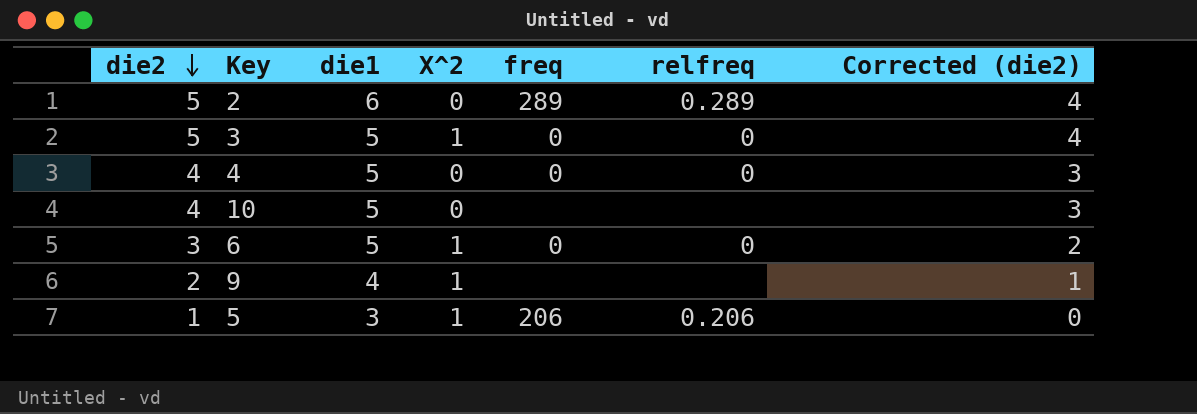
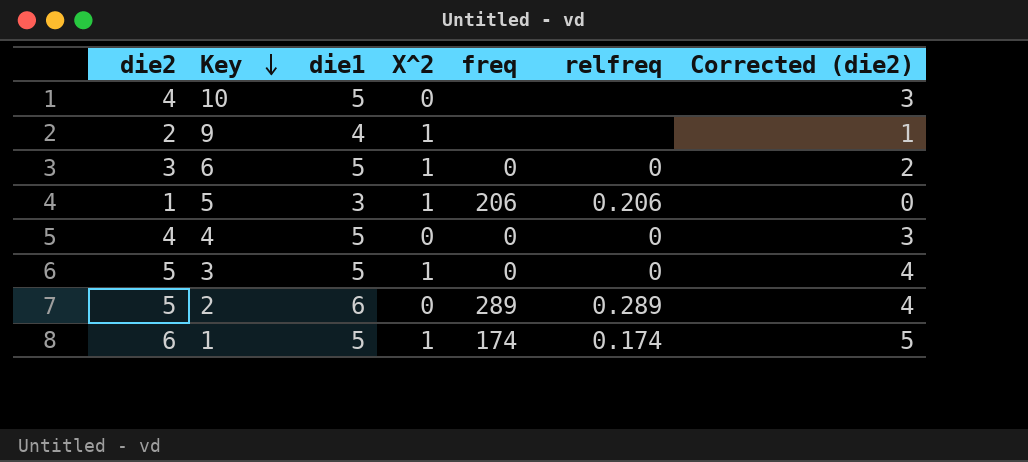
row order: die2 descending -> Key descending
row 1: none -> 6 | 5 | 1 | 174 | 0.174 | 5

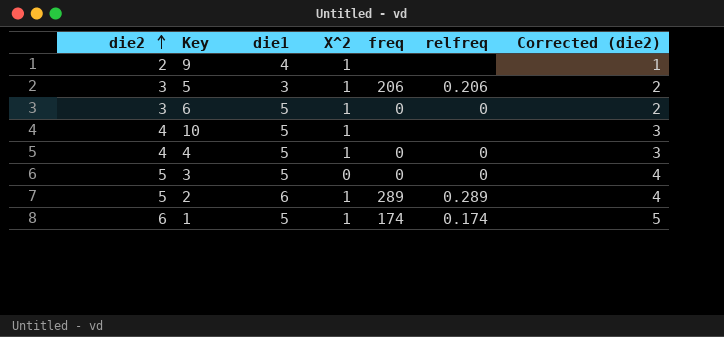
row order: Key descending -> die2 ascending
5 | die2: 1 -> 3
5 | Corrected (die2): 0 -> 2
10 | X^2: 0 -> 1
4 | X^2: 0 -> 1
3 | X^2: 1 -> 0
2 | X^2: 0 -> 1

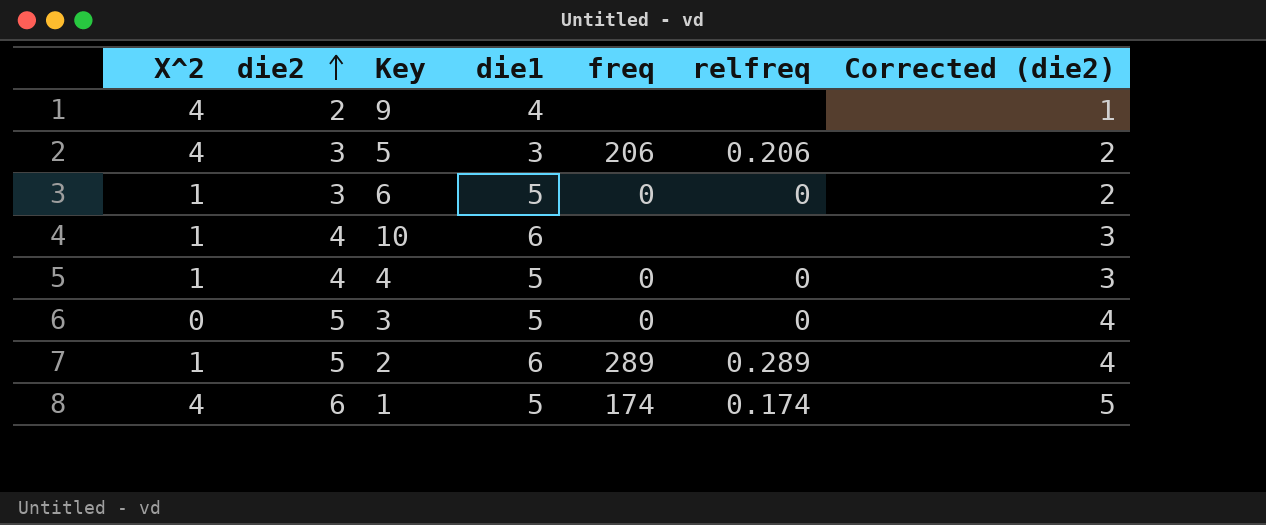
column X^2 | position: 4 -> 1
9 | X^2: 1 -> 4
5 | X^2: 1 -> 4
10 | die1: 5 -> 6
1 | X^2: 1 -> 4

